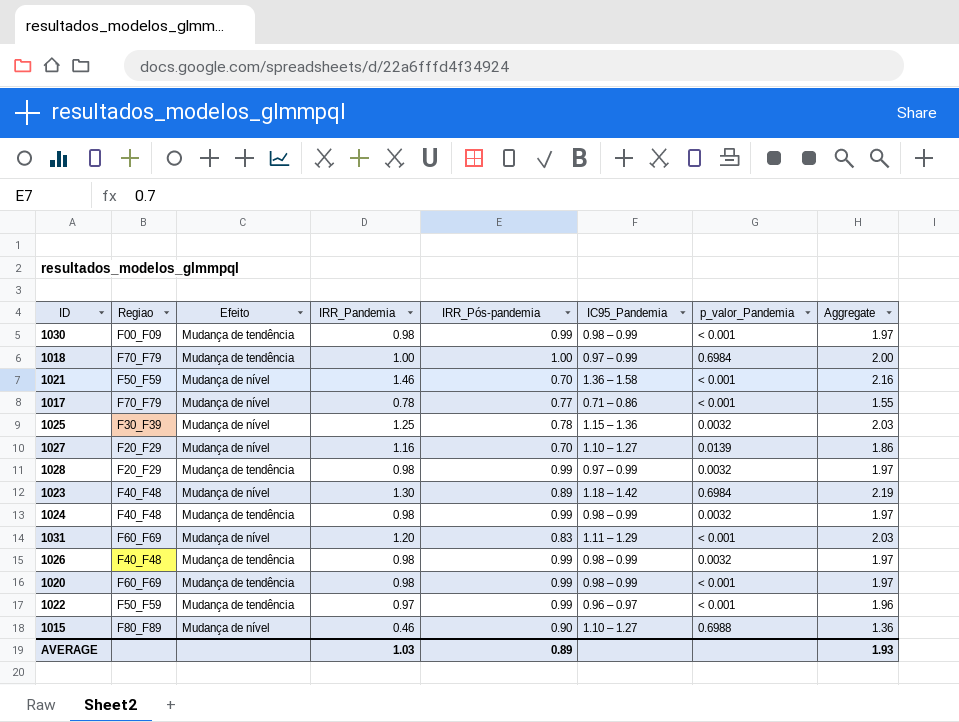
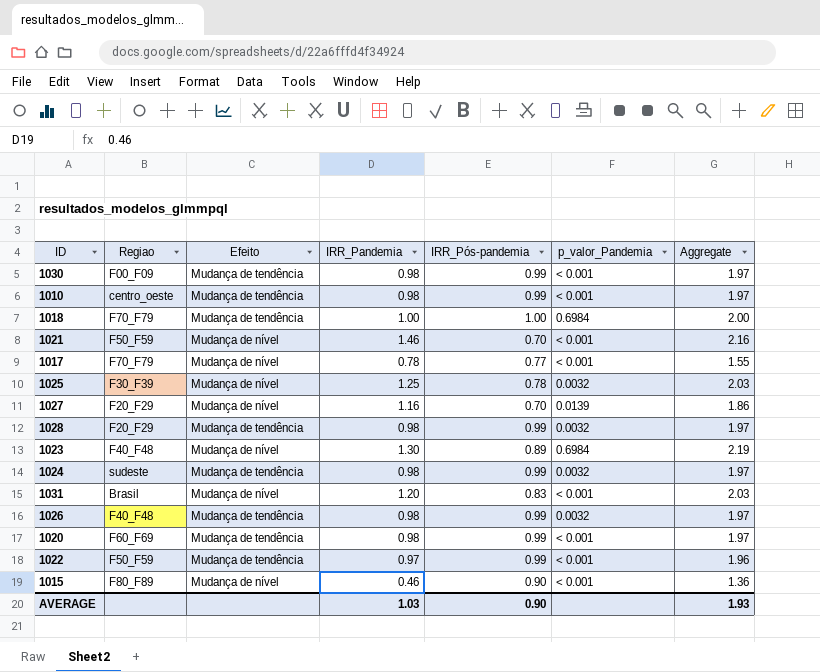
column IC95_Pandemia | position: 6 -> none
row 1010: none -> centro_oeste | Mudança de tendência | 0.98 | 0.99 | < 0.001 | 1.97
1024 | Regiao: F40_F48 -> sudeste
1031 | Regiao: F60_F69 -> Brasil
1015 | p_valor_Pandemia: 0.6988 -> < 0.001
AVERAGE | IRR_Pós-pandemia: 0.89 -> 0.90

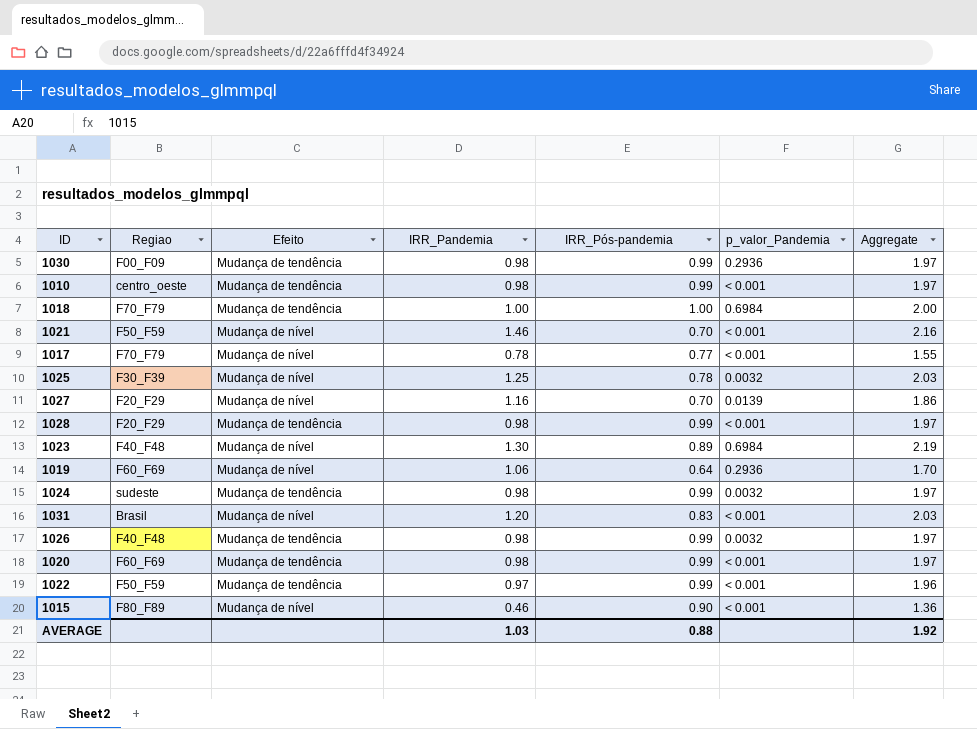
1030 | p_valor_Pandemia: < 0.001 -> 0.2936
1028 | p_valor_Pandemia: 0.0032 -> < 0.001
row 1019: none -> F60_F69 | Mudança de nível | 1.06 | 0.64 | 0.2936 | 1.70
AVERAGE | IRR_Pós-pandemia: 0.90 -> 0.88
AVERAGE | Aggregate: 1.93 -> 1.92

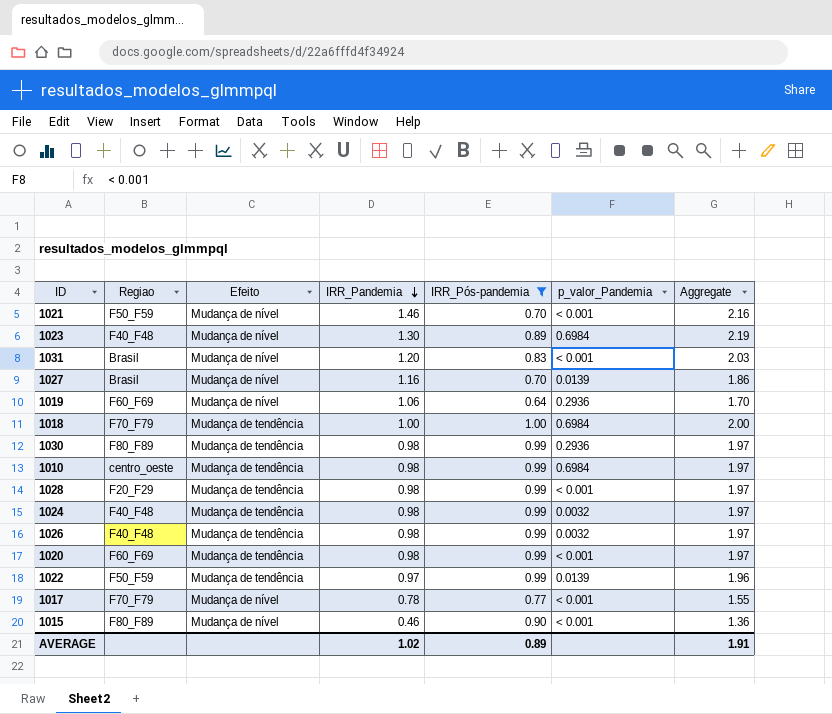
filter: none -> IRR_Pós-pandemia != 0.78
row order: none -> IRR_Pandemia descending
1027 | Regiao: F20_F29 -> Brasil
1030 | Regiao: F00_F09 -> F80_F89
1010 | p_valor_Pandemia: < 0.001 -> 0.6984
1024 | Regiao: sudeste -> F40_F48
1022 | p_valor_Pandemia: < 0.001 -> 0.0139
AVERAGE | IRR_Pandemia: 1.03 -> 1.02
AVERAGE | IRR_Pós-pandemia: 0.88 -> 0.89
AVERAGE | Aggregate: 1.92 -> 1.91

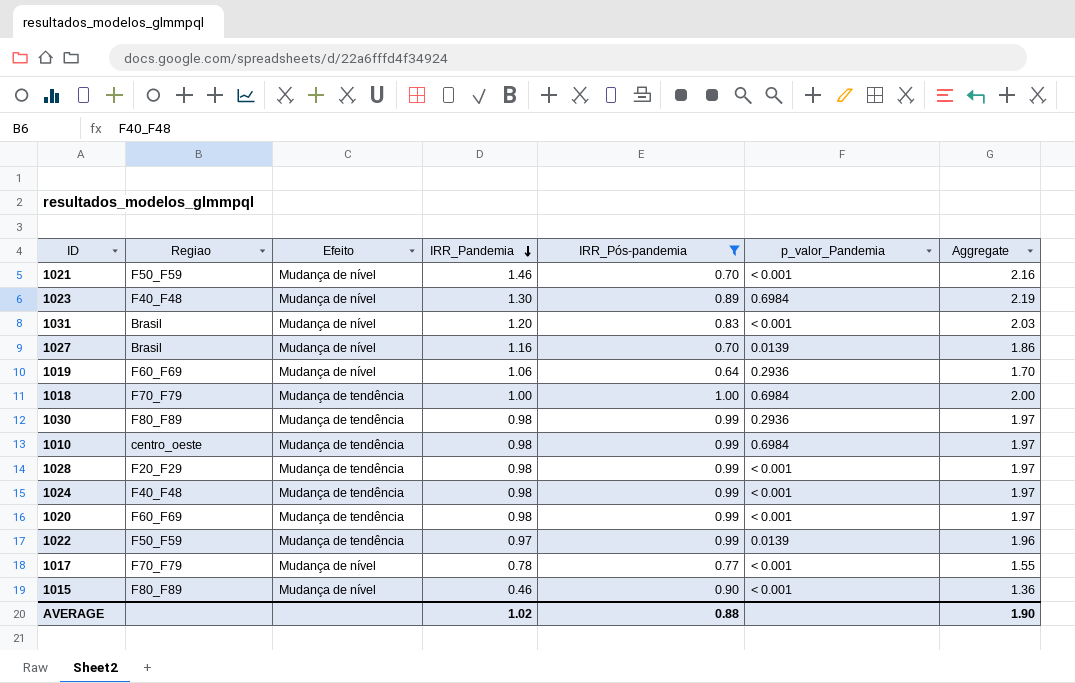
row 1026: F40_F48 | Mudança de tendência | 0.98 | 0.99 | 0.0032 | 1.97 -> none
1024 | p_valor_Pandemia: 0.0032 -> < 0.001
AVERAGE | IRR_Pós-pandemia: 0.89 -> 0.88
AVERAGE | Aggregate: 1.91 -> 1.90

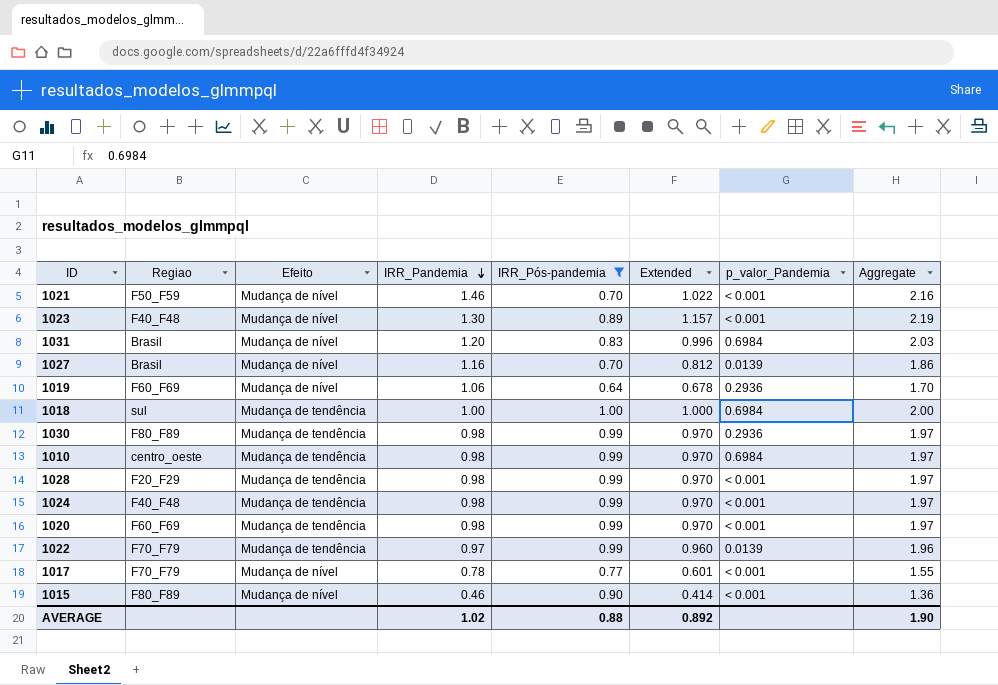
column Extended | formula: none -> [IRR_Pandemia] * [IRR_Pós-pandemia]
1023 | p_valor_Pandemia: 0.6984 -> < 0.001
1031 | p_valor_Pandemia: < 0.001 -> 0.6984
1018 | Regiao: F70_F79 -> sul
1022 | Regiao: F50_F59 -> F70_F79

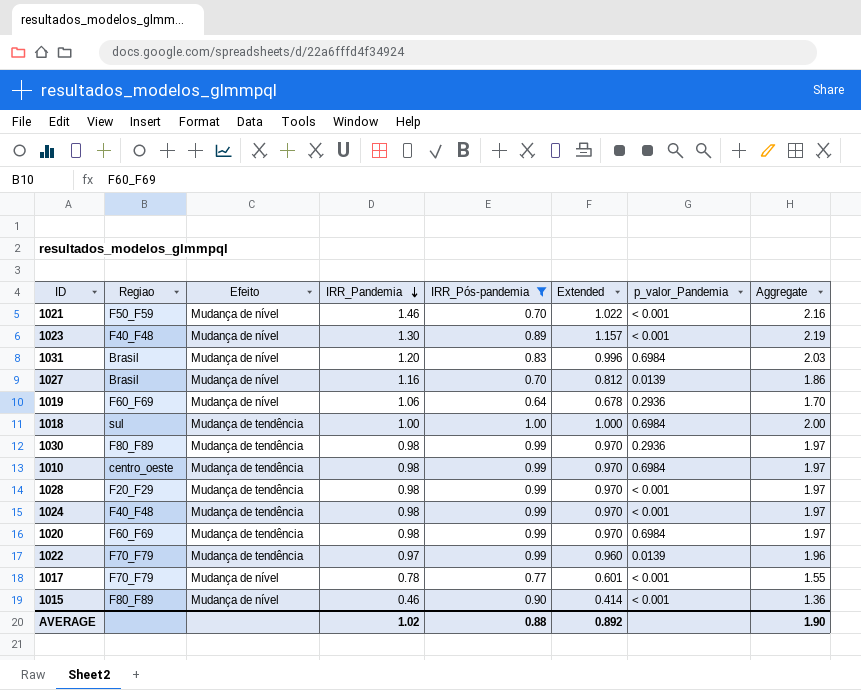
1020 | p_valor_Pandemia: < 0.001 -> 0.6984

